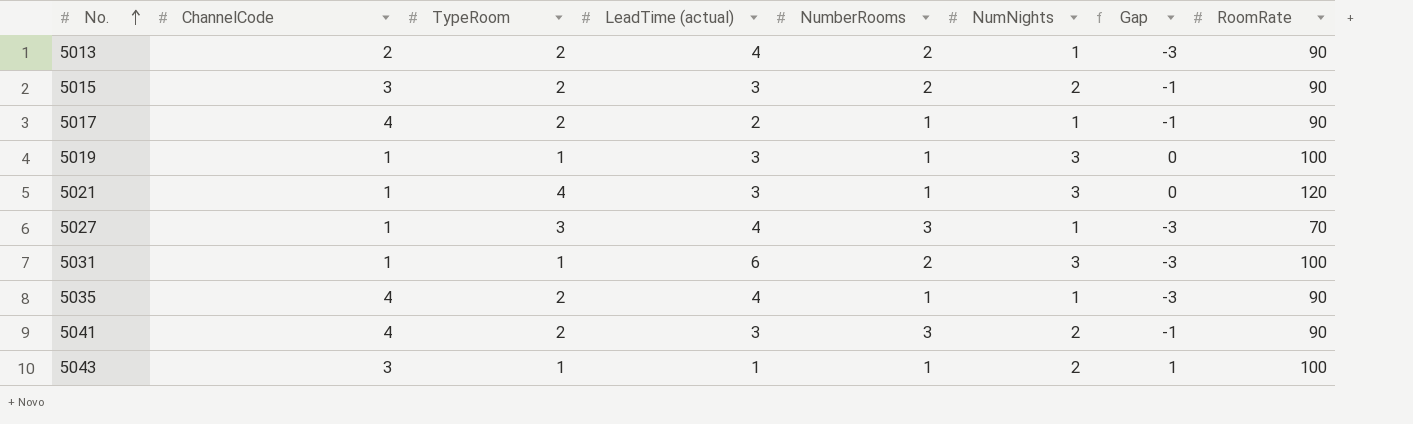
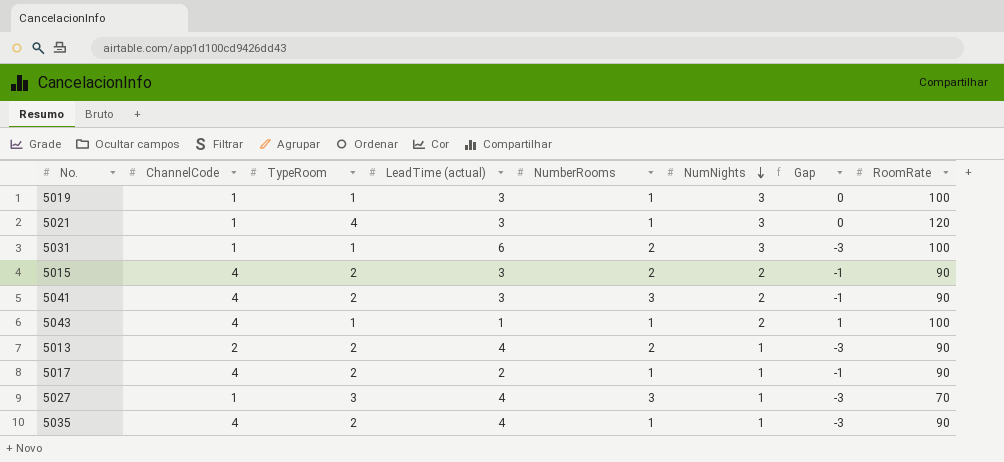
row order: No. ascending -> NumNights descending
5015 | ChannelCode: 3 -> 4
5043 | ChannelCode: 3 -> 4

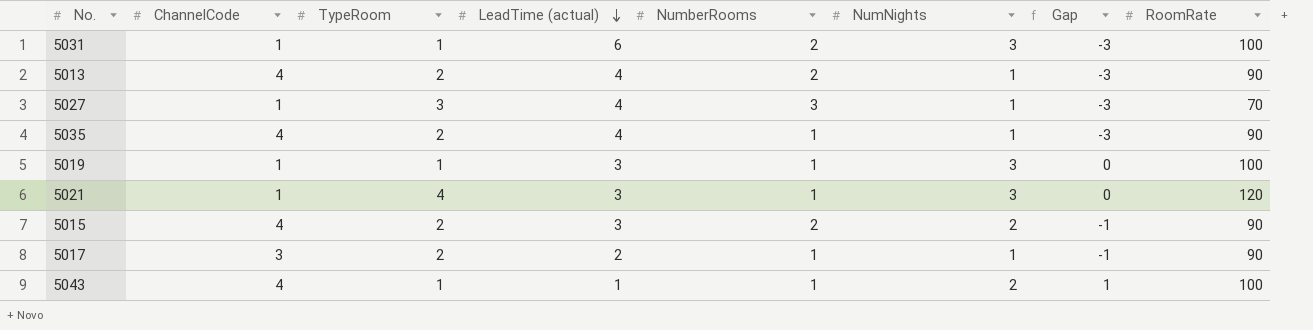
row order: NumNights descending -> LeadTime (actual) descending
row 5041: 4 | 2 | 3 | 3 | 2 | -1 | 90 -> none
5013 | ChannelCode: 2 -> 4
5017 | ChannelCode: 4 -> 3

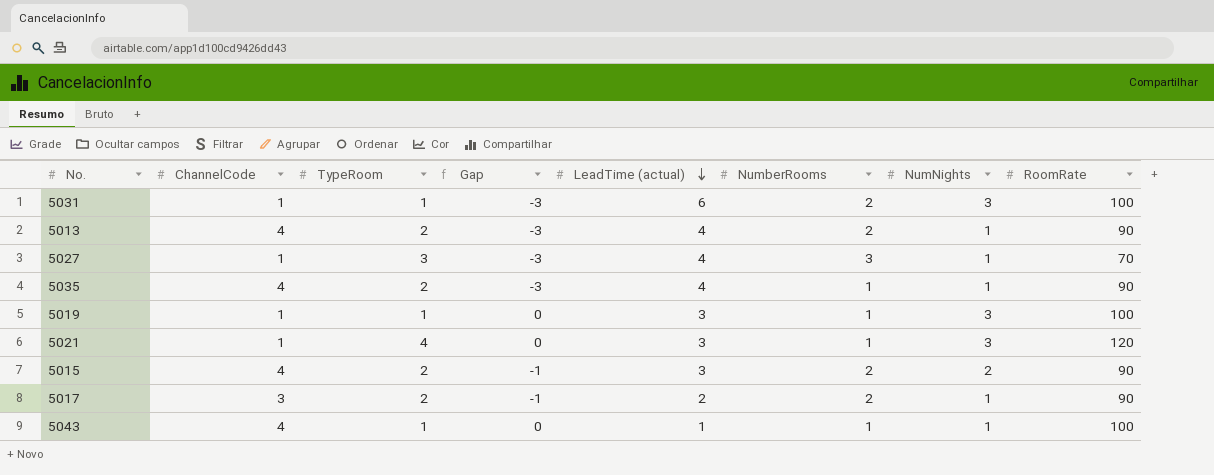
column Gap | position: 7 -> 4
5017 | NumberRooms: 1 -> 2
5043 | Gap: 1 -> 0
5043 | NumNights: 2 -> 1

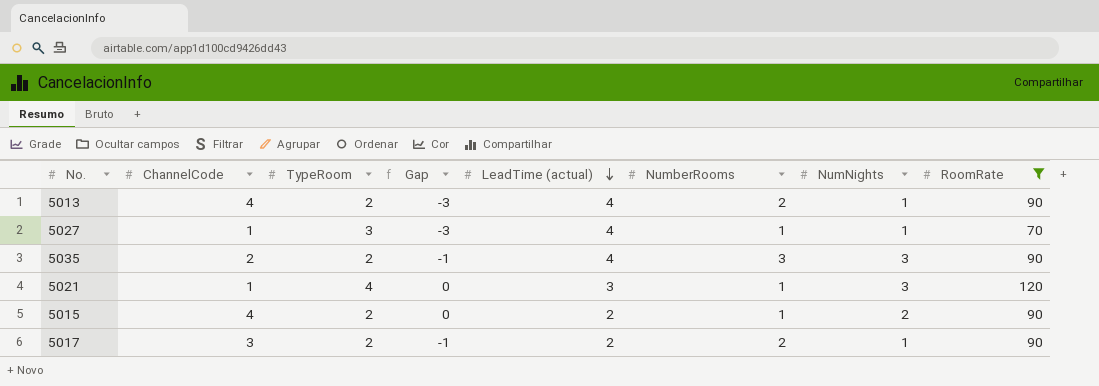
filter: none -> RoomRate != 100
5027 | NumberRooms: 3 -> 1
5035 | ChannelCode: 4 -> 2
5035 | Gap: -3 -> -1
5035 | NumberRooms: 1 -> 3
5035 | NumNights: 1 -> 3
5015 | Gap: -1 -> 0
5015 | LeadTime (actual): 3 -> 2
5015 | NumberRooms: 2 -> 1

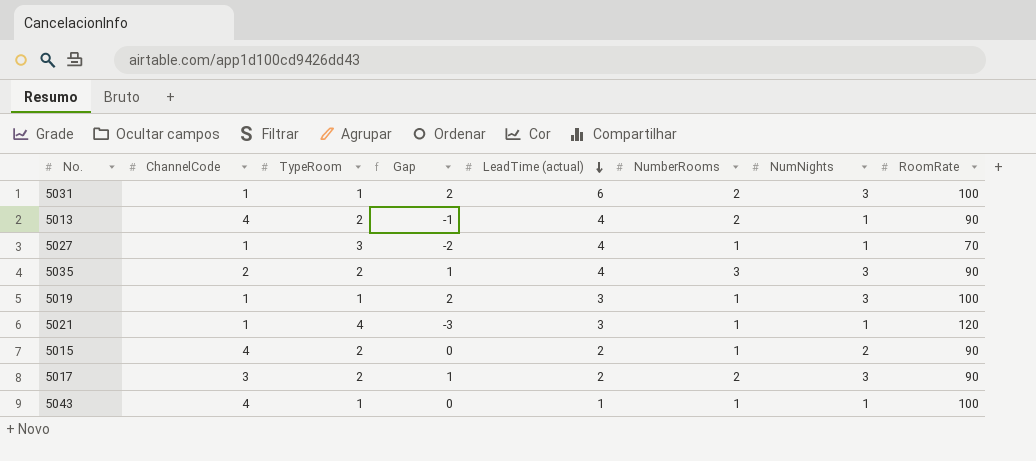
filter: RoomRate != 100 -> none
column Gap | formula: [NumNights] - [LeadTime (actual)] -> [NumNights] - [TypeRoom]
5021 | NumNights: 3 -> 1
5017 | NumNights: 1 -> 3

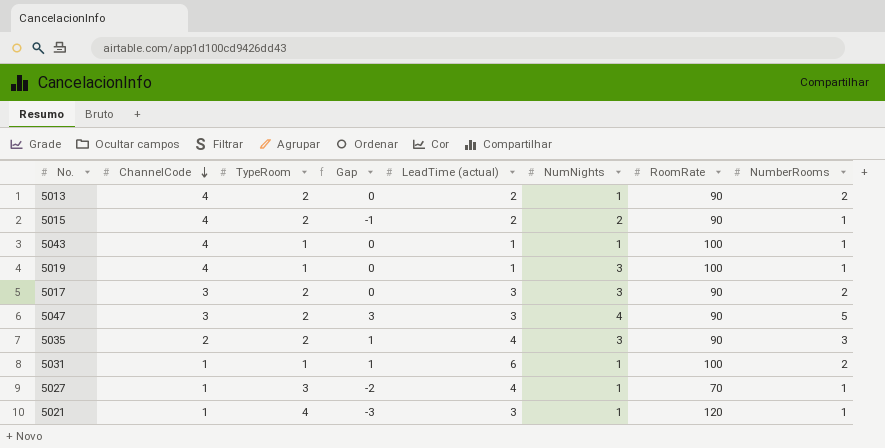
row order: LeadTime (actual) descending -> ChannelCode descending
column Gap | formula: [NumNights] - [TypeRoom] -> [NumberRooms] - [TypeRoom]
column NumberRooms | position: 6 -> 8
5013 | LeadTime (actual): 4 -> 2
5019 | ChannelCode: 1 -> 4
5019 | LeadTime (actual): 3 -> 1
5017 | LeadTime (actual): 2 -> 3
row 5047: none -> 3 | 2 | 3 | 3 | 4 | 90 | 5
5031 | NumNights: 3 -> 1

